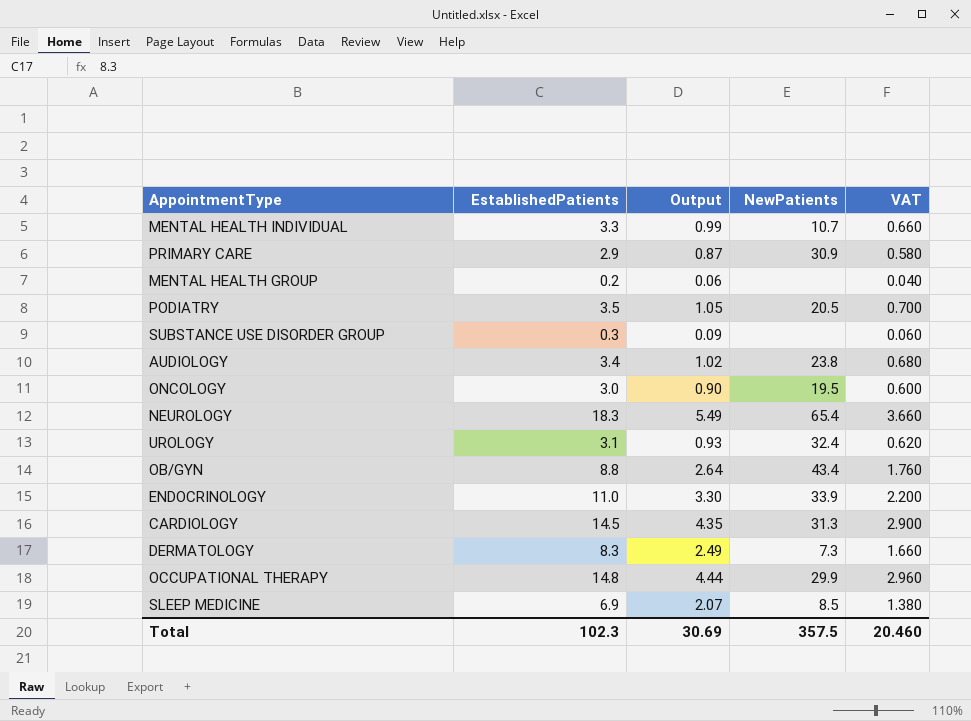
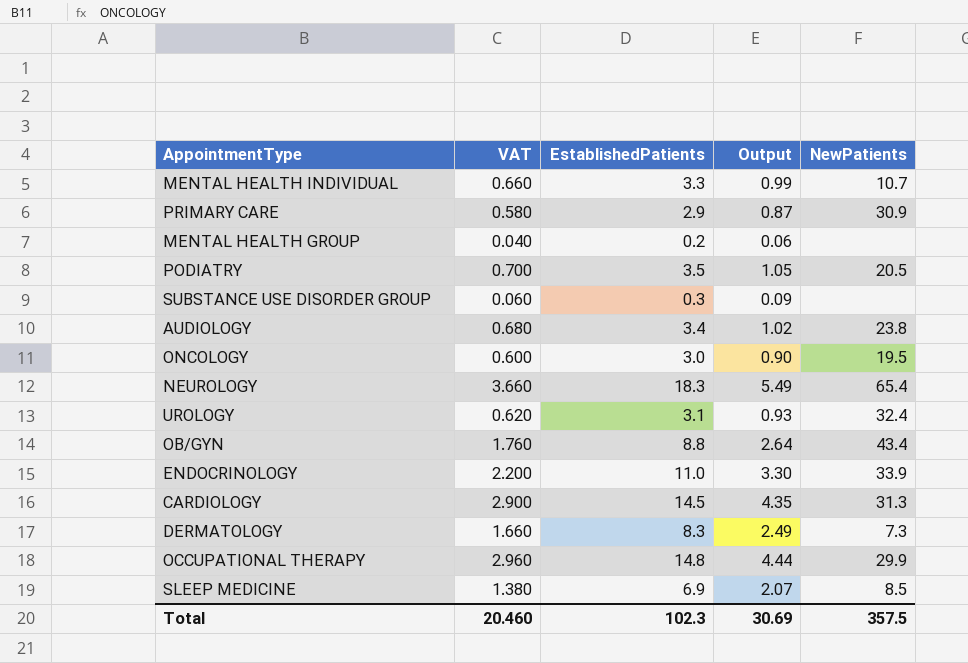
column VAT | position: 5 -> 2

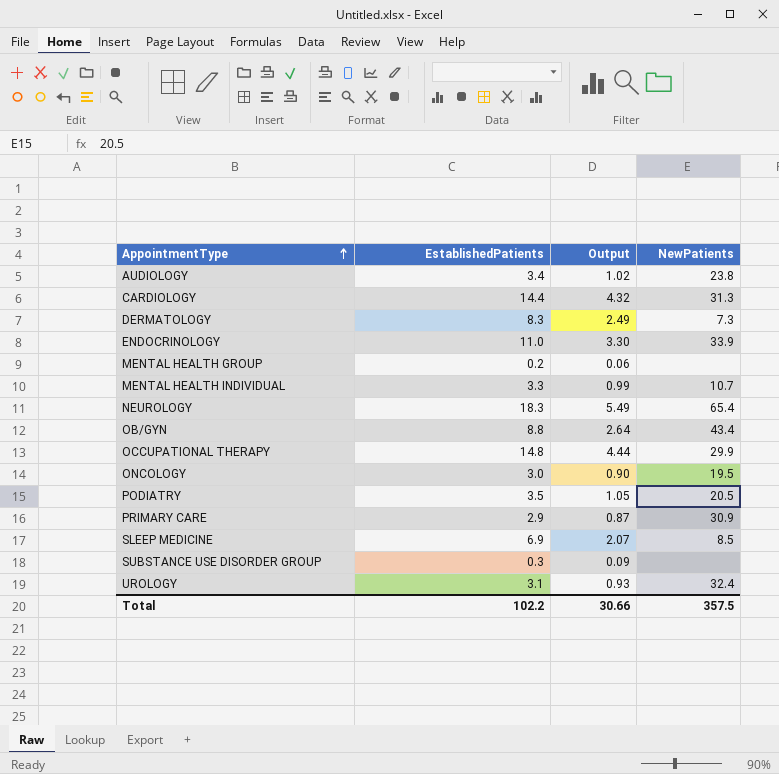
row order: none -> AppointmentType ascending
column VAT | formula: [EstablishedPatients] * 0.2 -> none
CARDIOLOGY | EstablishedPatients: 14.5 -> 14.4
CARDIOLOGY | Output: 4.35 -> 4.32
Total | EstablishedPatients: 102.3 -> 102.2
Total | Output: 30.69 -> 30.66

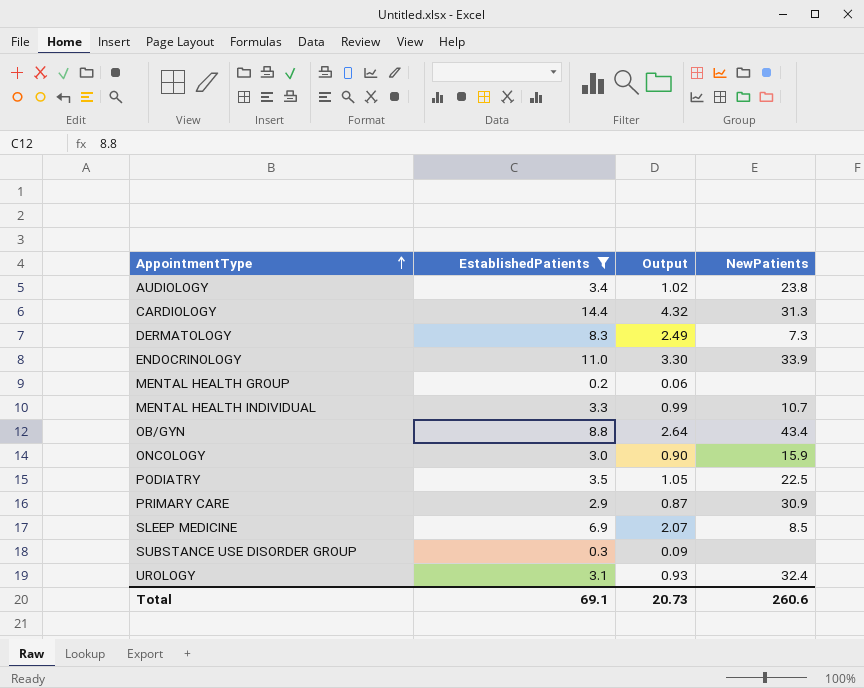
filter: none -> EstablishedPatients <= 14.4
ONCOLOGY | NewPatients: 19.5 -> 15.9
PODIATRY | NewPatients: 20.5 -> 22.5
Total | EstablishedPatients: 102.2 -> 69.1
Total | Output: 30.66 -> 20.73
Total | NewPatients: 357.5 -> 260.6

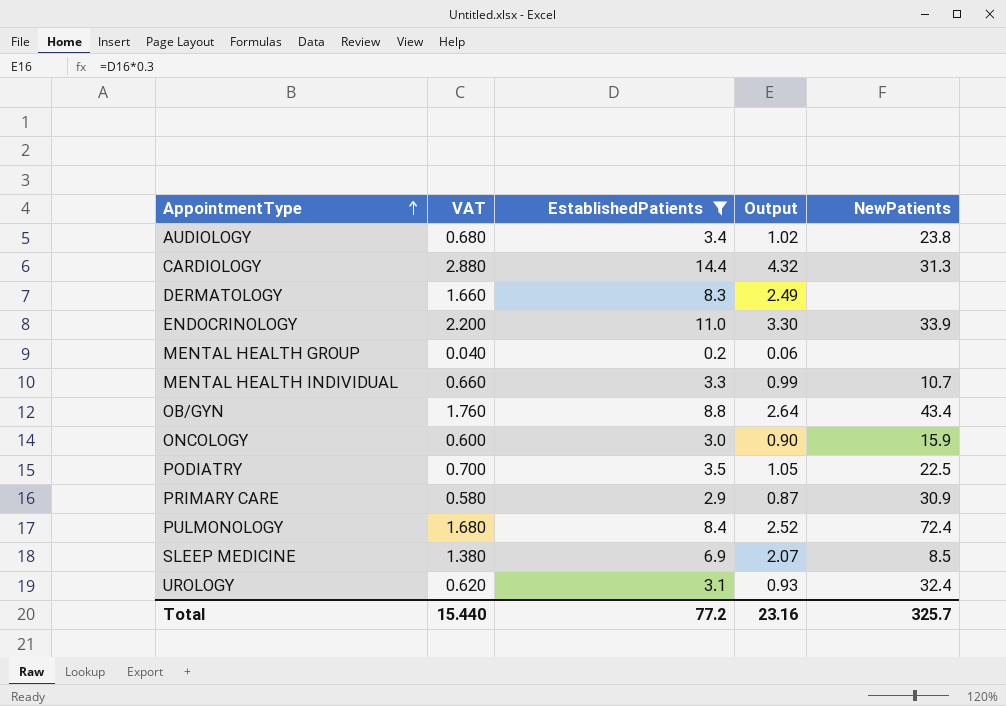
column VAT | formula: none -> [EstablishedPatients] * 0.2
row SUBSTANCE USE DISORDER GROUP: 0.3 | 0.09 | none -> none
DERMATOLOGY | NewPatients: 7.3 -> none
row PULMONOLOGY: none -> 1.680 | 8.4 | 2.52 | 72.4
Total | EstablishedPatients: 69.1 -> 77.2
Total | Output: 20.73 -> 23.16
Total | NewPatients: 260.6 -> 325.7

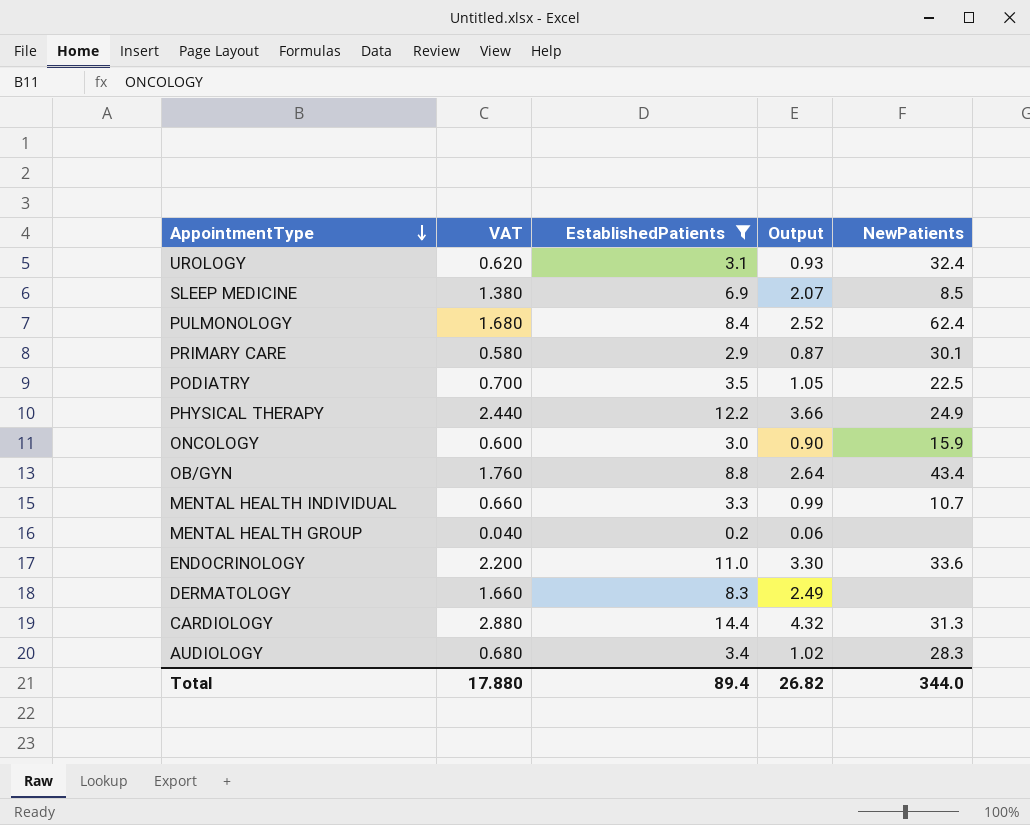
row order: AppointmentType ascending -> AppointmentType descending
PULMONOLOGY | NewPatients: 72.4 -> 62.4
PRIMARY CARE | NewPatients: 30.9 -> 30.1
row PHYSICAL THERAPY: none -> 2.440 | 12.2 | 3.66 | 24.9
ENDOCRINOLOGY | NewPatients: 33.9 -> 33.6
AUDIOLOGY | NewPatients: 23.8 -> 28.3
Total | VAT: 15.440 -> 17.880
Total | EstablishedPatients: 77.2 -> 89.4
Total | Output: 23.16 -> 26.82
Total | NewPatients: 325.7 -> 344.0

